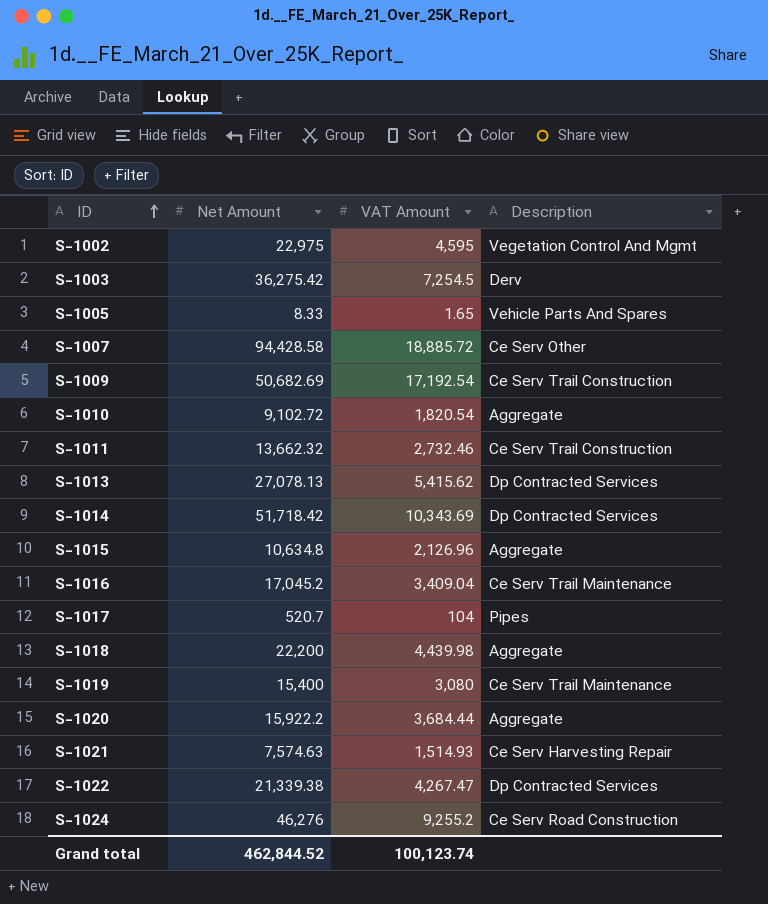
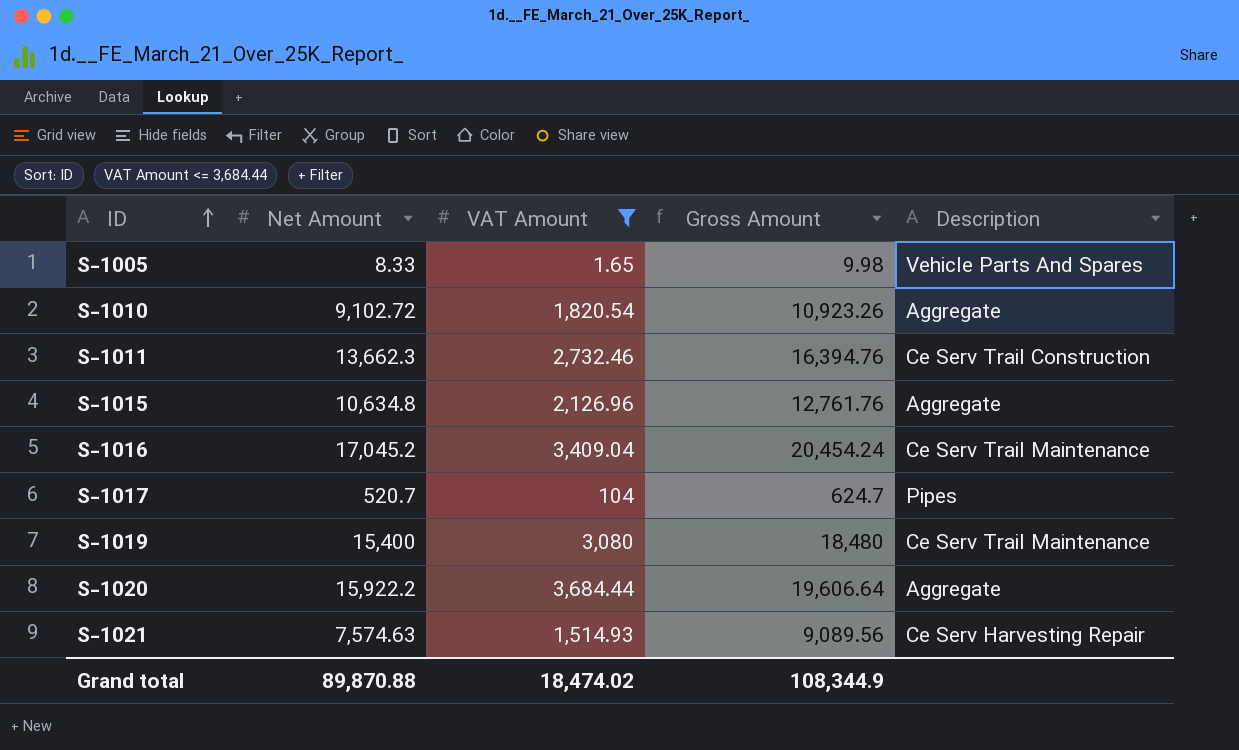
filter: none -> VAT Amount <= 3,684.44
column Gross Amount | formula: none -> [Net Amount] + [VAT Amount]
S-1011 | Net Amount: 13,662.32 -> 13,662.3
Grand total | Net Amount: 462,844.52 -> 89,870.88
Grand total | VAT Amount: 100,123.74 -> 18,474.02

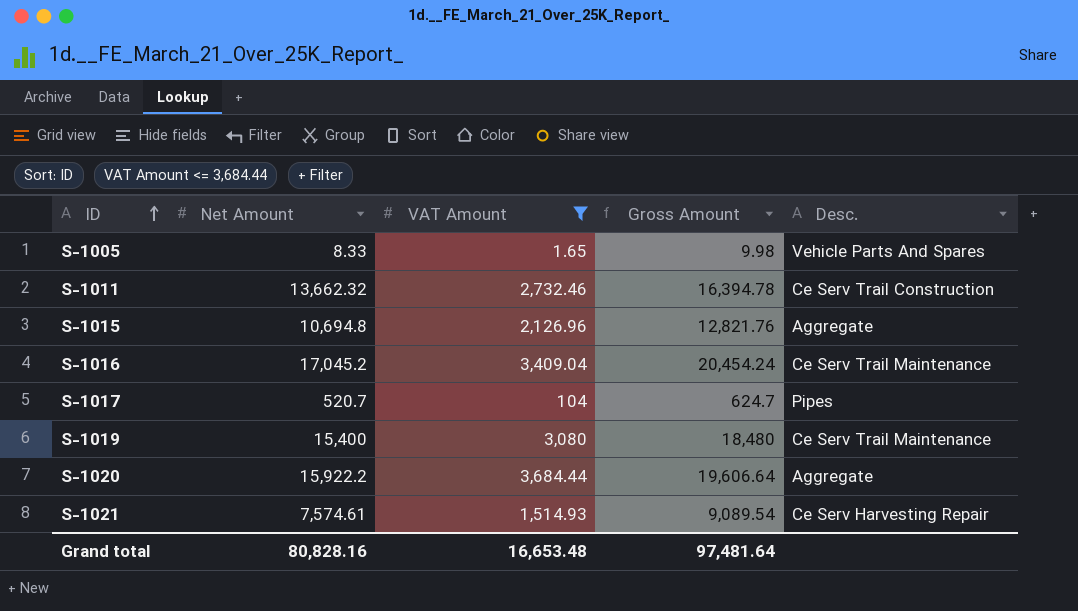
column name: Description -> Desc.
row S-1010: 9,102.72 | 1,820.54 | 10,923.26 | Aggregate -> none
S-1011 | Net Amount: 13,662.3 -> 13,662.32
S-1011 | Gross Amount: 16,394.76 -> 16,394.78
S-1015 | Net Amount: 10,634.8 -> 10,694.8
S-1015 | Gross Amount: 12,761.76 -> 12,821.76
S-1021 | Net Amount: 7,574.63 -> 7,574.61
S-1021 | Gross Amount: 9,089.56 -> 9,089.54
Grand total | Net Amount: 89,870.88 -> 80,828.16
Grand total | VAT Amount: 18,474.02 -> 16,653.48
Grand total | Gross Amount: 108,344.9 -> 97,481.64

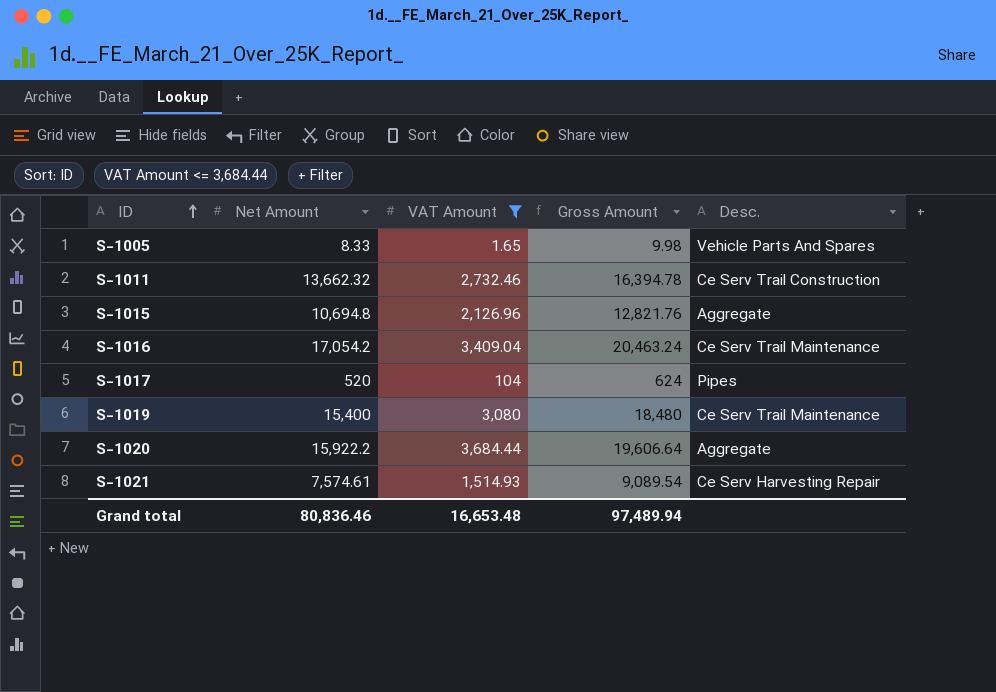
S-1016 | Net Amount: 17,045.2 -> 17,054.2
S-1016 | Gross Amount: 20,454.24 -> 20,463.24
S-1017 | Net Amount: 520.7 -> 520
S-1017 | Gross Amount: 624.7 -> 624
Grand total | Net Amount: 80,828.16 -> 80,836.46
Grand total | Gross Amount: 97,481.64 -> 97,489.94

